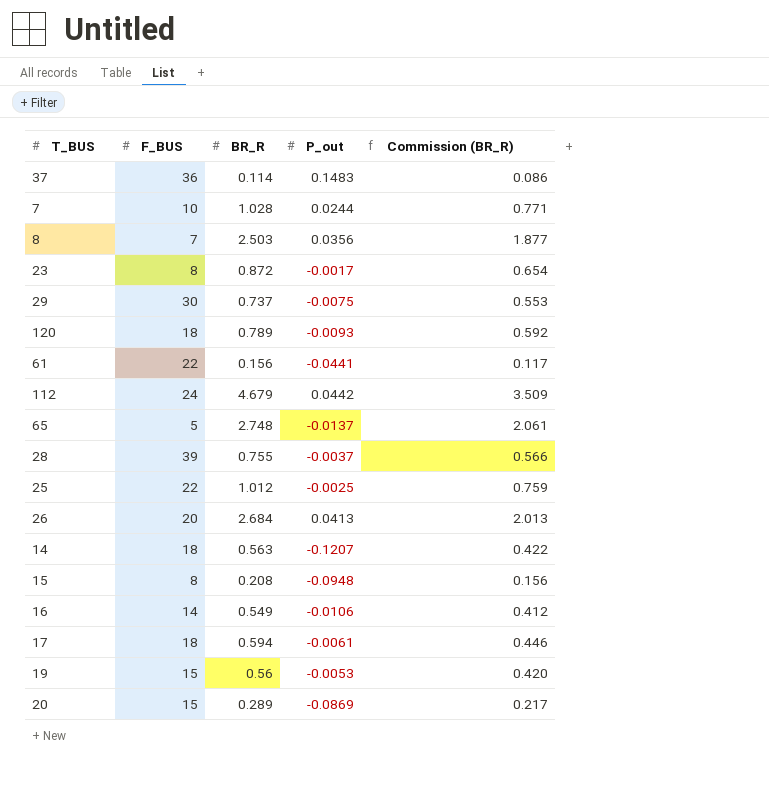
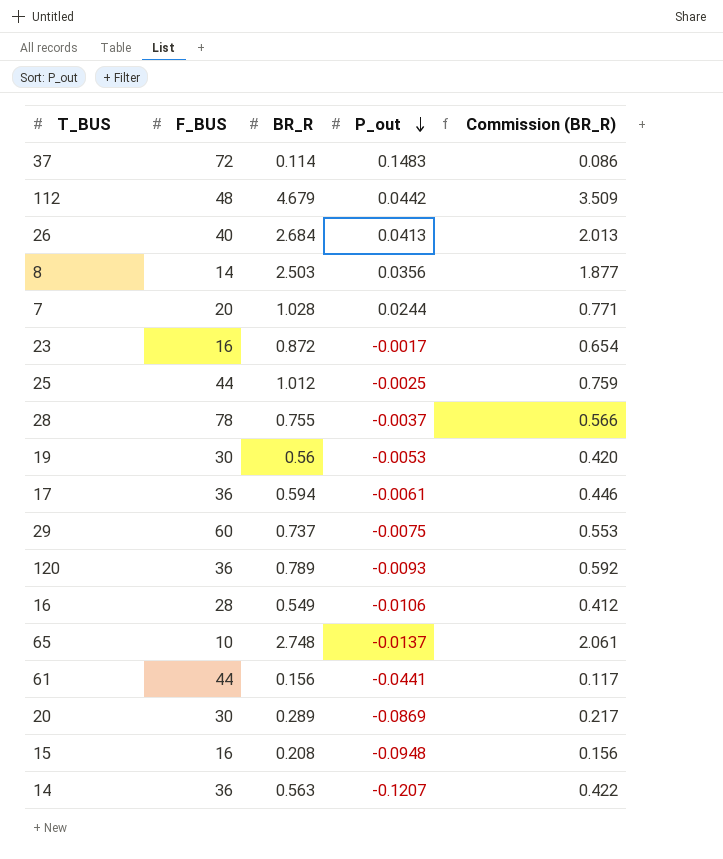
row order: none -> P_out descending
37 | F_BUS: 36 -> 72
112 | F_BUS: 24 -> 48
26 | F_BUS: 20 -> 40
8 | F_BUS: 7 -> 14
7 | F_BUS: 10 -> 20
23 | F_BUS: 8 -> 16
25 | F_BUS: 22 -> 44
28 | F_BUS: 39 -> 78
19 | F_BUS: 15 -> 30
17 | F_BUS: 18 -> 36
29 | F_BUS: 30 -> 60
120 | F_BUS: 18 -> 36
16 | F_BUS: 14 -> 28
65 | F_BUS: 5 -> 10
61 | F_BUS: 22 -> 44
20 | F_BUS: 15 -> 30
15 | F_BUS: 8 -> 16
14 | F_BUS: 18 -> 36

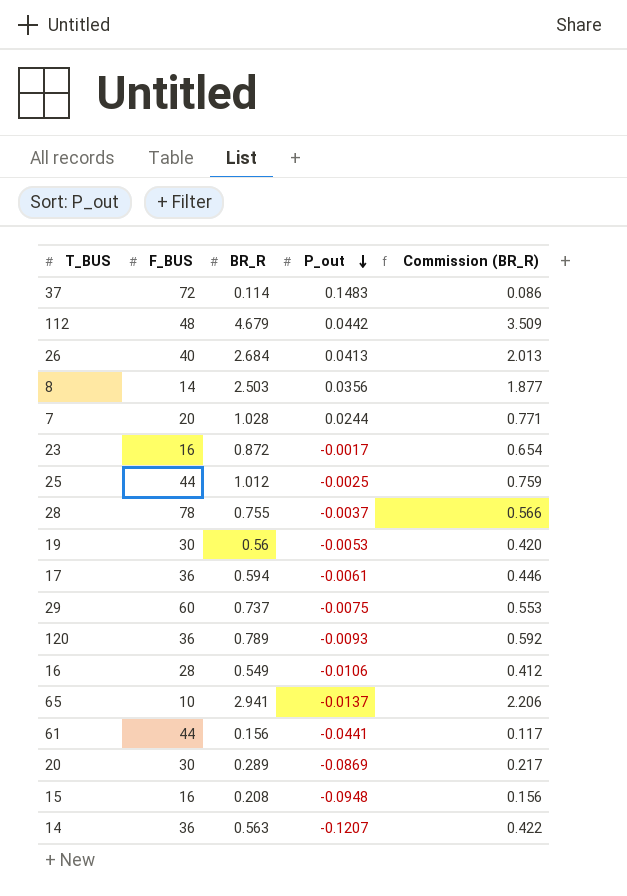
65 | BR_R: 2.748 -> 2.941
65 | Commission (BR_R): 2.061 -> 2.206

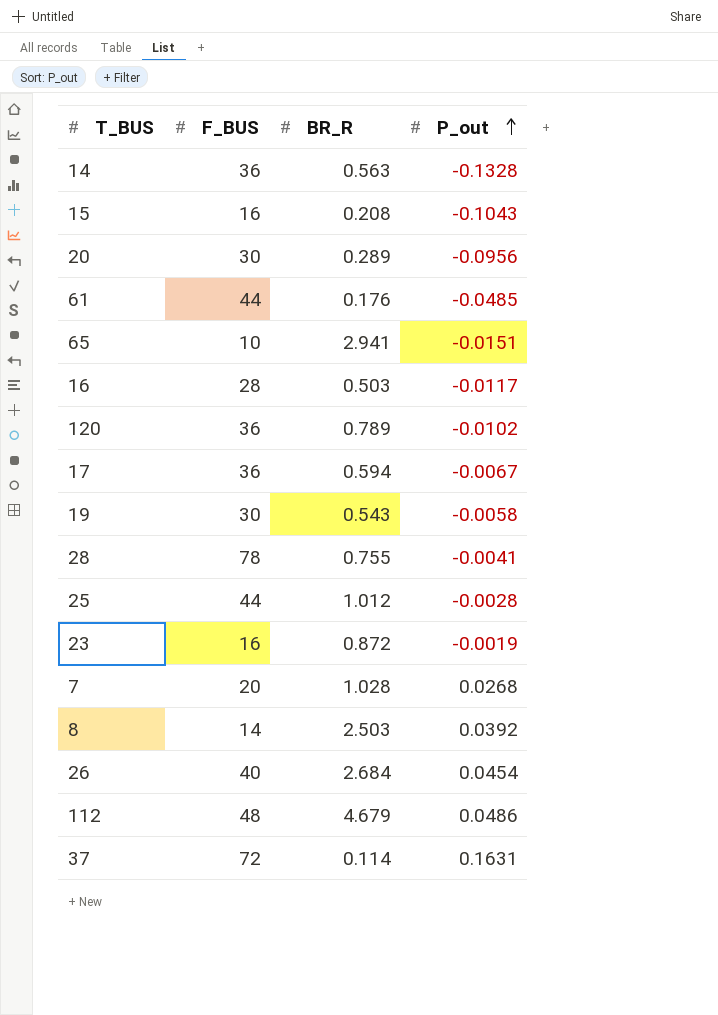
row order: P_out descending -> P_out ascending
column Commission (BR_R) | formula: [BR_R] * 0.75 -> none
row 29: 60 | 0.737 | -0.0075 | 0.553 -> none
14 | P_out: -0.1207 -> -0.1328
15 | P_out: -0.0948 -> -0.1043
20 | P_out: -0.0869 -> -0.0956
61 | BR_R: 0.156 -> 0.176
61 | P_out: -0.0441 -> -0.0485
65 | P_out: -0.0137 -> -0.0151
16 | BR_R: 0.549 -> 0.503
16 | P_out: -0.0106 -> -0.0117
120 | P_out: -0.0093 -> -0.0102
17 | P_out: -0.0061 -> -0.0067
19 | BR_R: 0.56 -> 0.543
19 | P_out: -0.0053 -> -0.0058
28 | P_out: -0.0037 -> -0.0041
25 | P_out: -0.0025 -> -0.0028
23 | P_out: -0.0017 -> -0.0019
7 | P_out: 0.0244 -> 0.0268
8 | P_out: 0.0356 -> 0.0392
26 | P_out: 0.0413 -> 0.0454
112 | P_out: 0.0442 -> 0.0486
37 | P_out: 0.1483 -> 0.1631

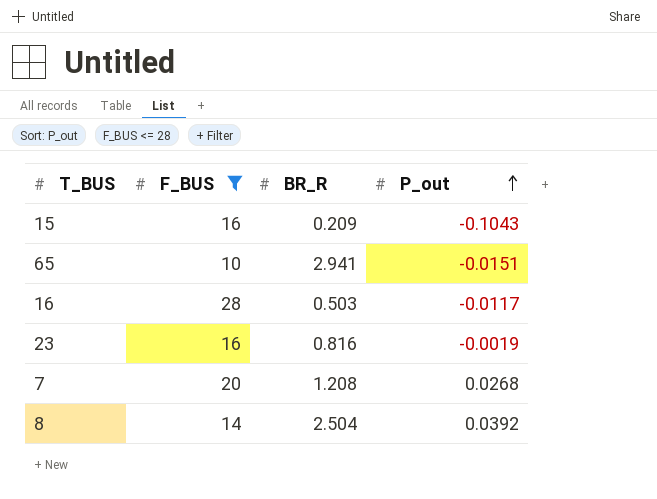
filter: none -> F_BUS <= 28
15 | BR_R: 0.208 -> 0.209
23 | BR_R: 0.872 -> 0.816
7 | BR_R: 1.028 -> 1.208
8 | BR_R: 2.503 -> 2.504

